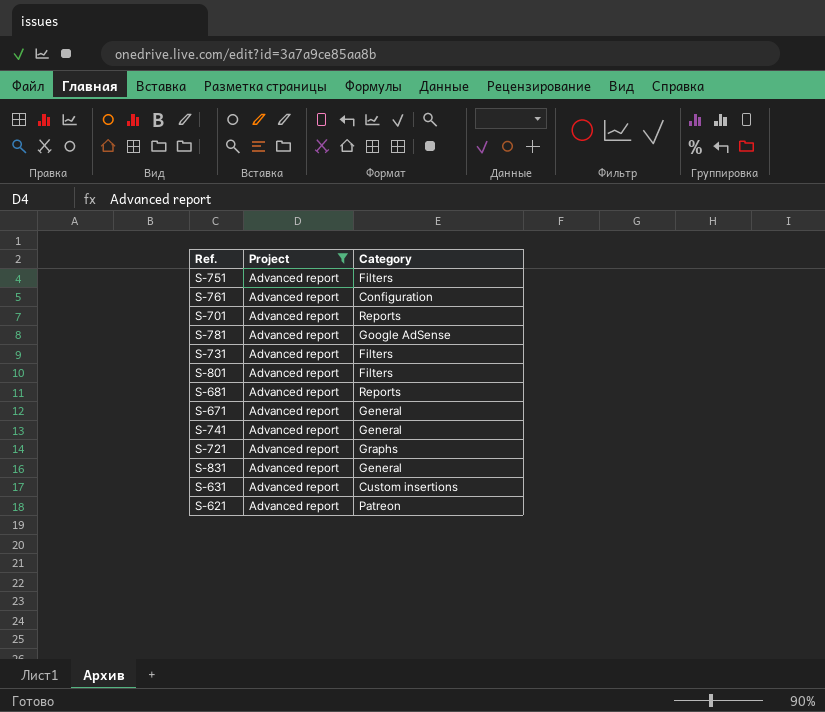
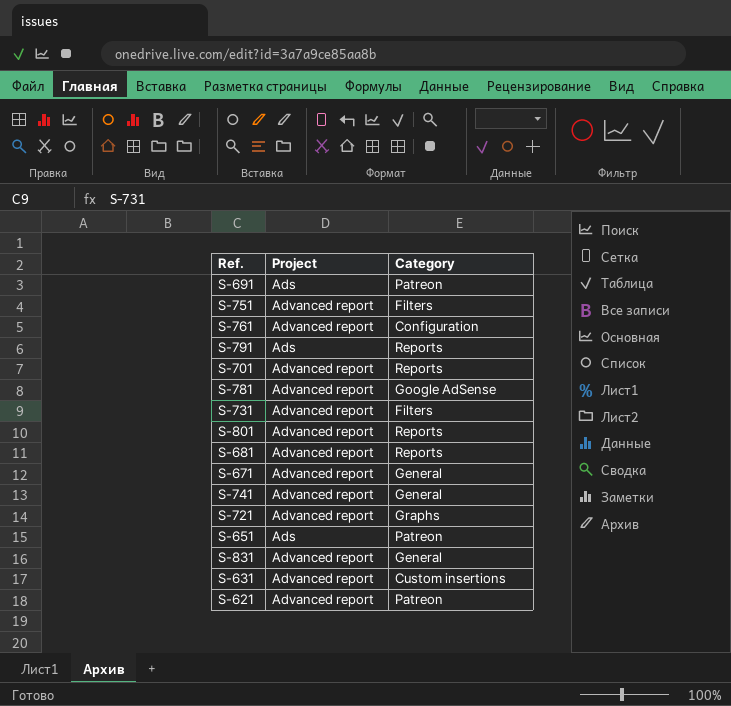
filter: Project = Advanced report -> none
S-801 | Category: Filters -> Reports

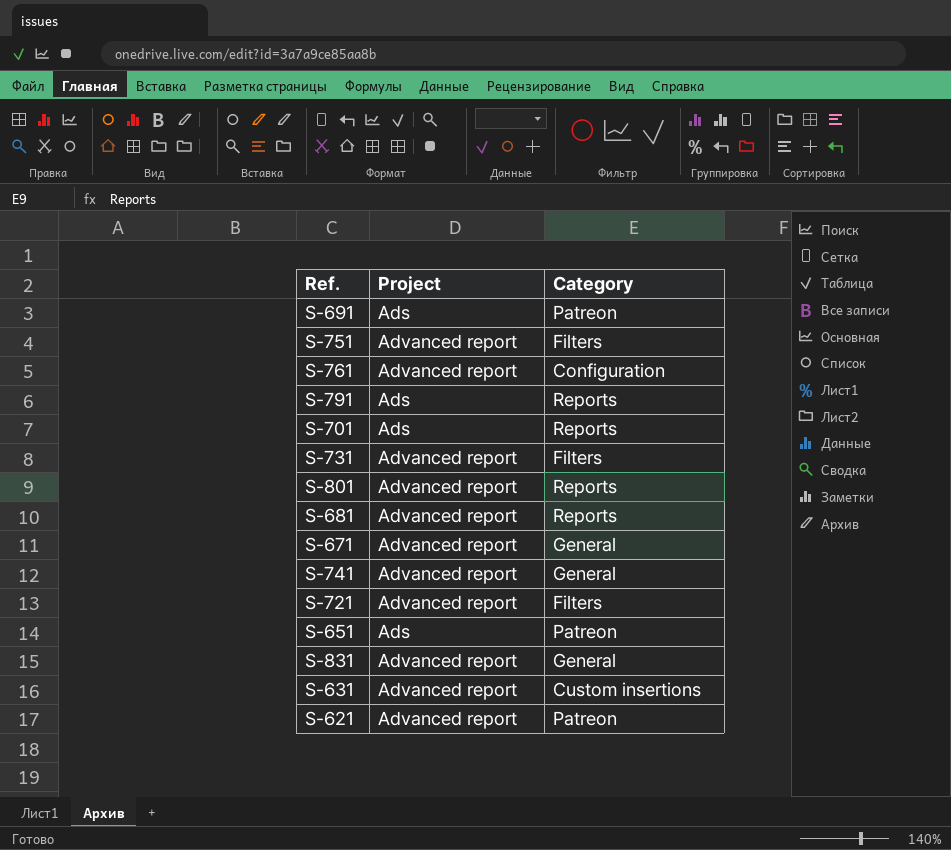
row S-781: Advanced report | Google AdSense -> none
S-701 | Project: Advanced report -> Ads
S-721 | Category: Graphs -> Filters

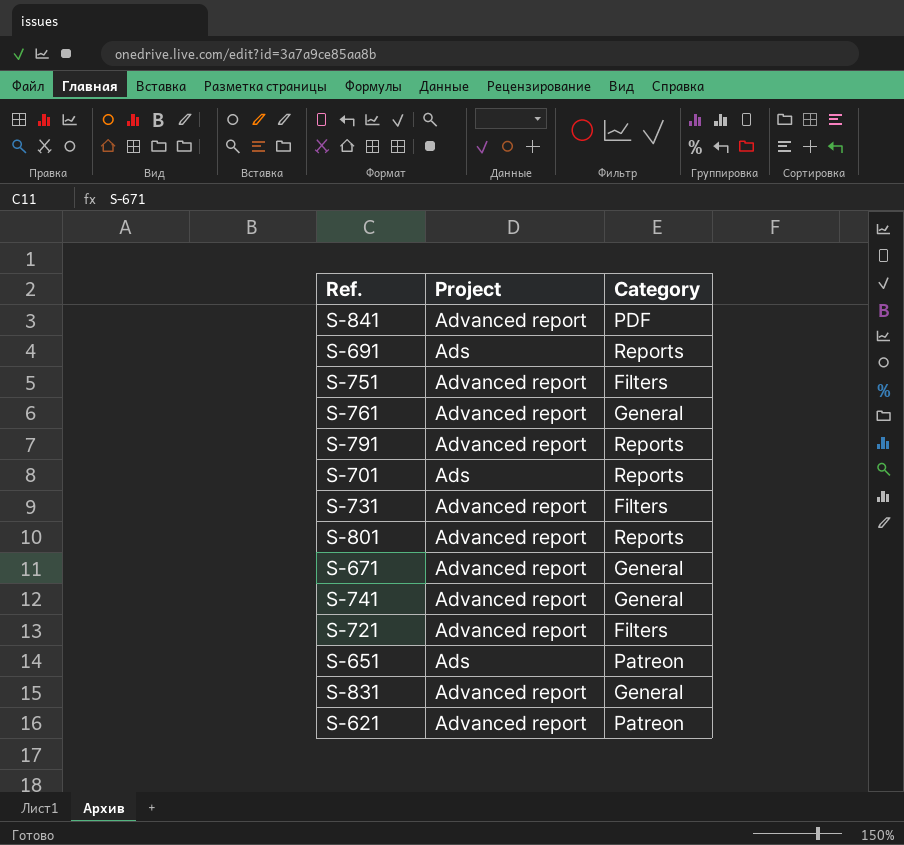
row S-681: Advanced report | Reports -> none
row S-631: Advanced report | Custom insertions -> none
row S-841: none -> Advanced report | PDF
S-691 | Category: Patreon -> Reports
S-761 | Category: Configuration -> General
S-791 | Project: Ads -> Advanced report

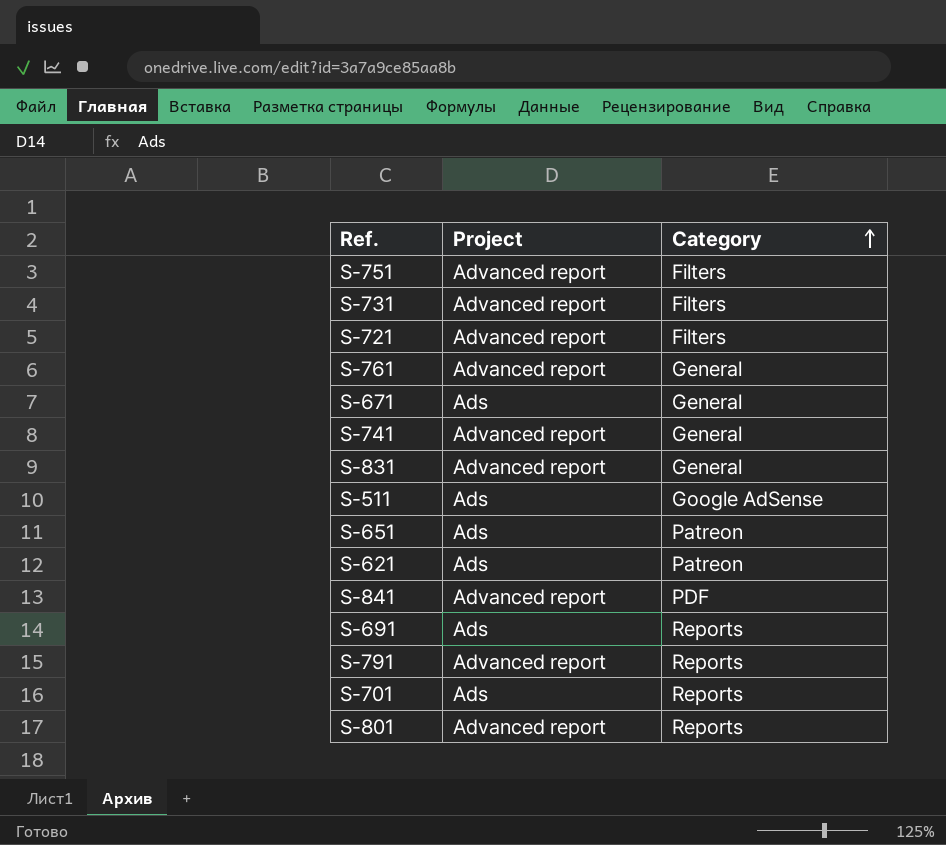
row order: none -> Category ascending
S-671 | Project: Advanced report -> Ads
row S-511: none -> Ads | Google AdSense
S-621 | Project: Advanced report -> Ads

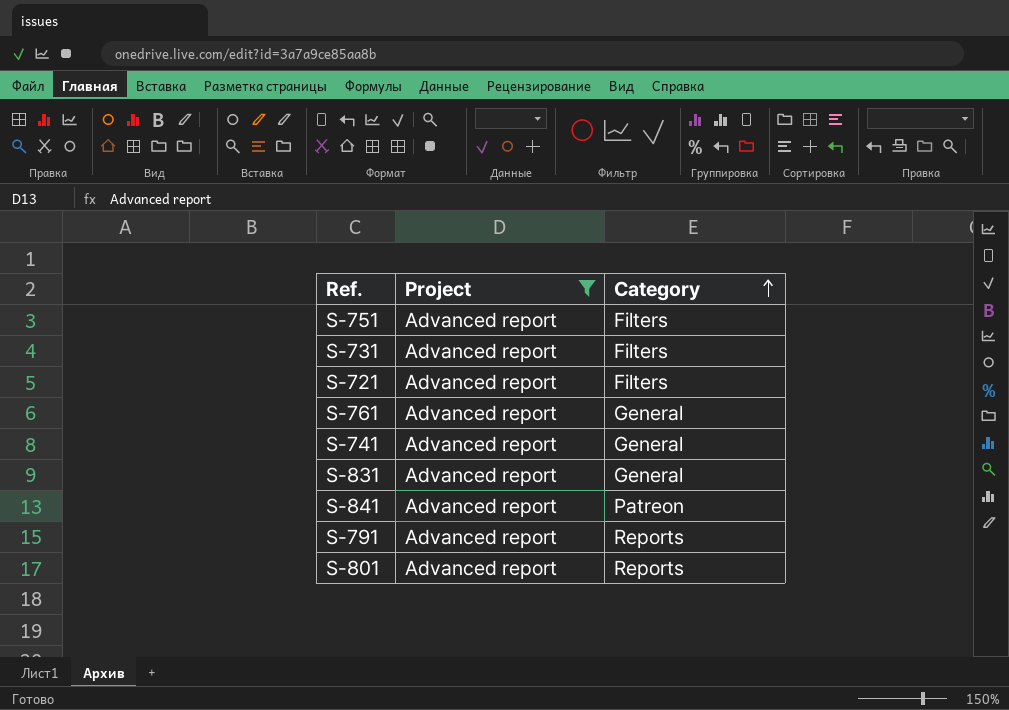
filter: none -> Project = Advanced report
S-841 | Category: PDF -> Patreon

